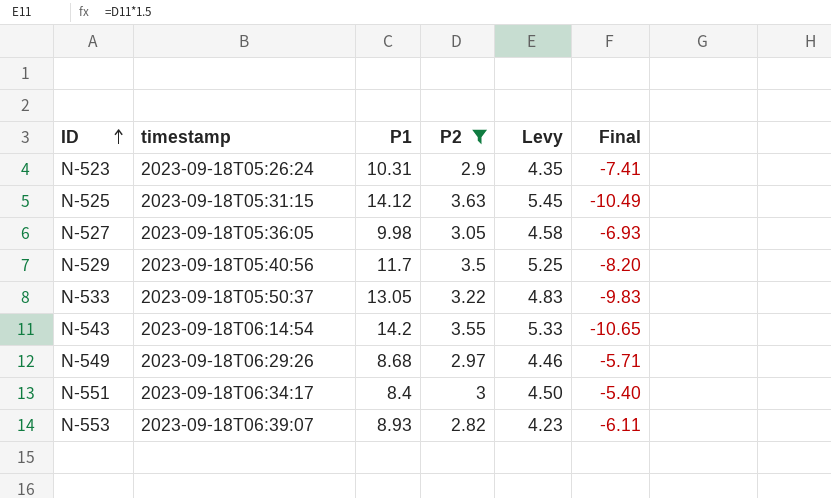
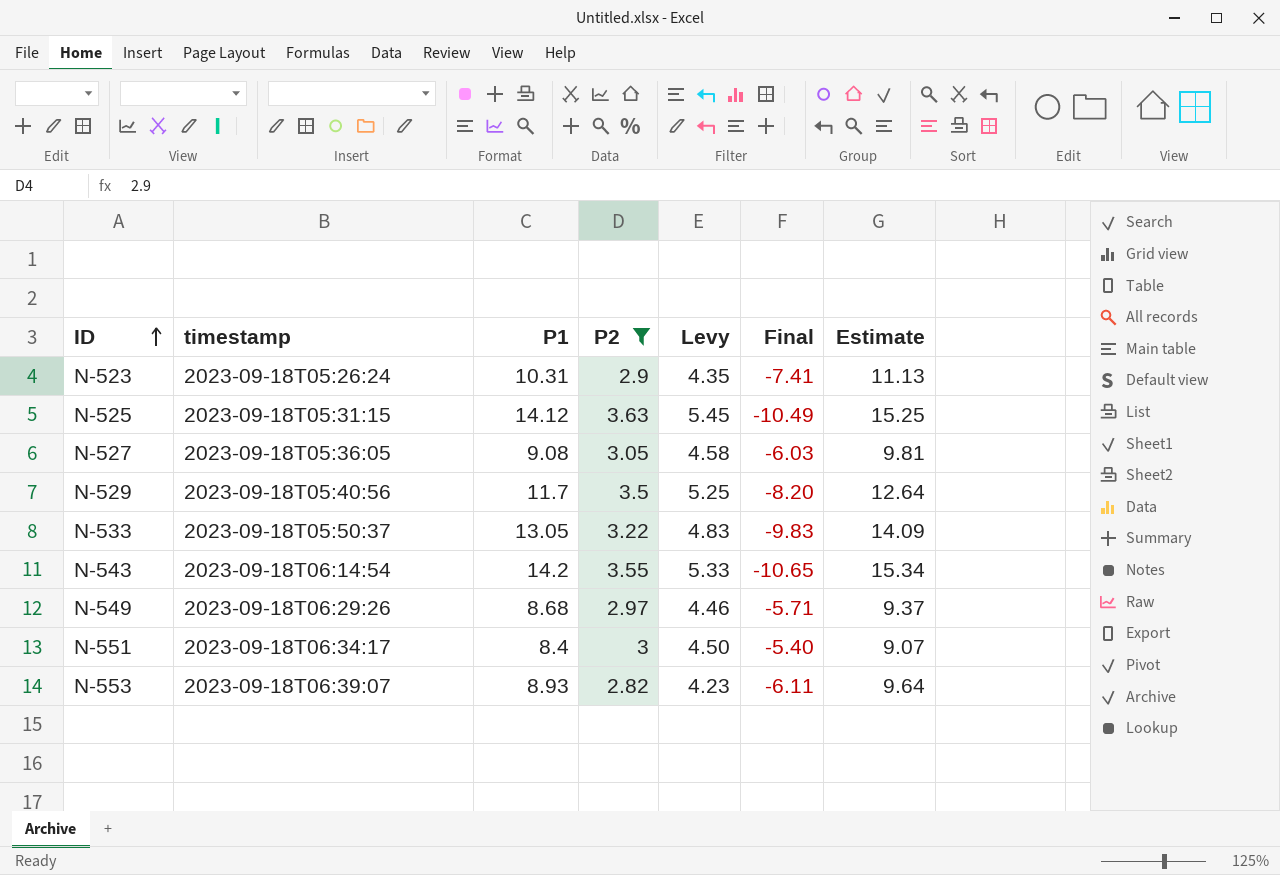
column Estimate | formula: none -> [P1] * 1.08
N-527 | P1: 9.98 -> 9.08
N-527 | Final: -6.93 -> -6.03

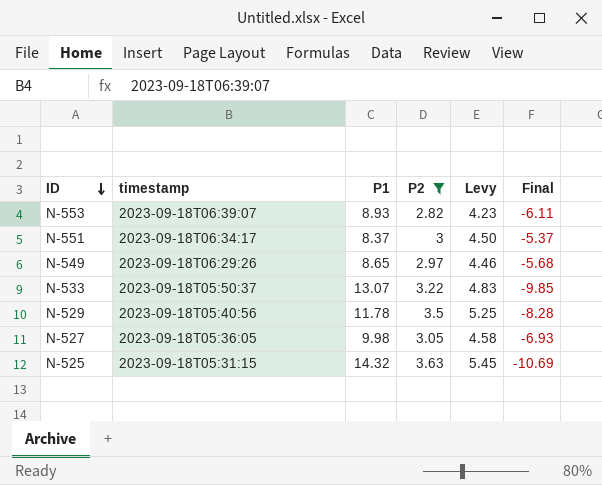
row order: ID ascending -> ID descending
column Estimate | formula: [P1] * 1.08 -> none
row N-523: 2023-09-18T05:26:24 | 10.31 | 2.9 | 4.35 | -7.41 | 11.13 -> none
row N-543: 2023-09-18T06:14:54 | 14.2 | 3.55 | 5.33 | -10.65 | 15.34 -> none
N-551 | P1: 8.4 -> 8.37
N-551 | Final: -5.40 -> -5.37
N-549 | P1: 8.68 -> 8.65
N-549 | Final: -5.71 -> -5.68
N-533 | P1: 13.05 -> 13.07
N-533 | Final: -9.83 -> -9.85
N-529 | P1: 11.7 -> 11.78
N-529 | Final: -8.20 -> -8.28
N-527 | P1: 9.08 -> 9.98
N-527 | Final: -6.03 -> -6.93
N-525 | P1: 14.12 -> 14.32
N-525 | Final: -10.49 -> -10.69

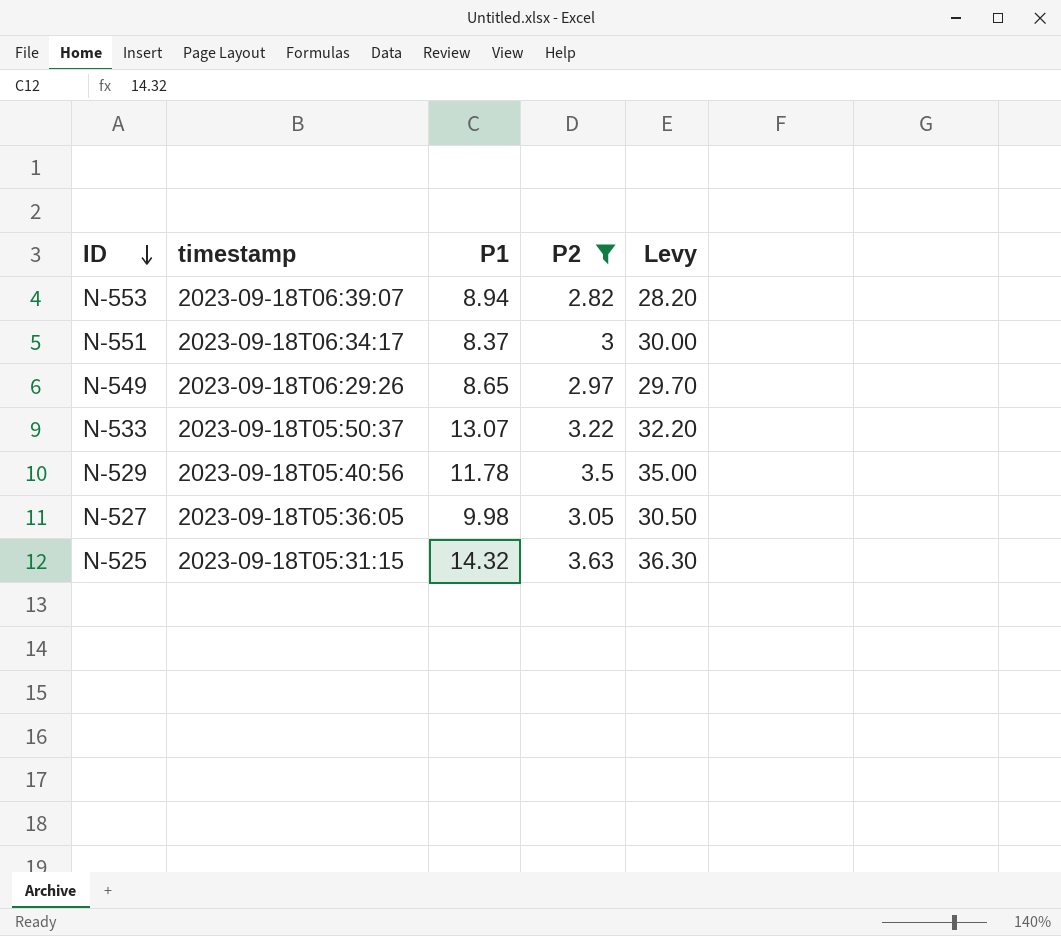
column Final | formula: [P2] - [P1] -> none
column Levy | formula: [P2] * 1.5 -> [P2] * 10
N-553 | P1: 8.93 -> 8.94

